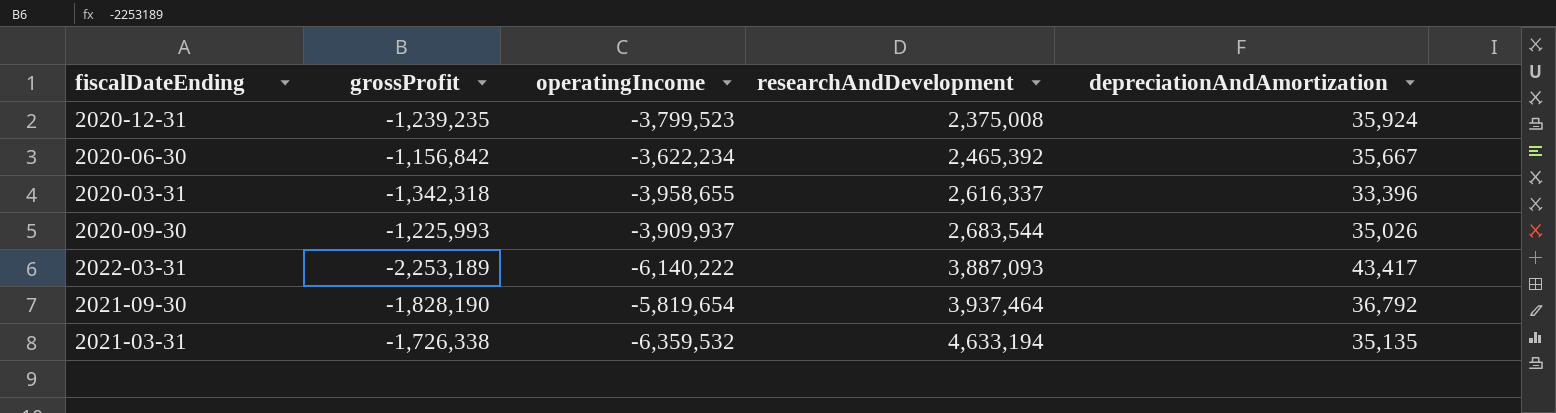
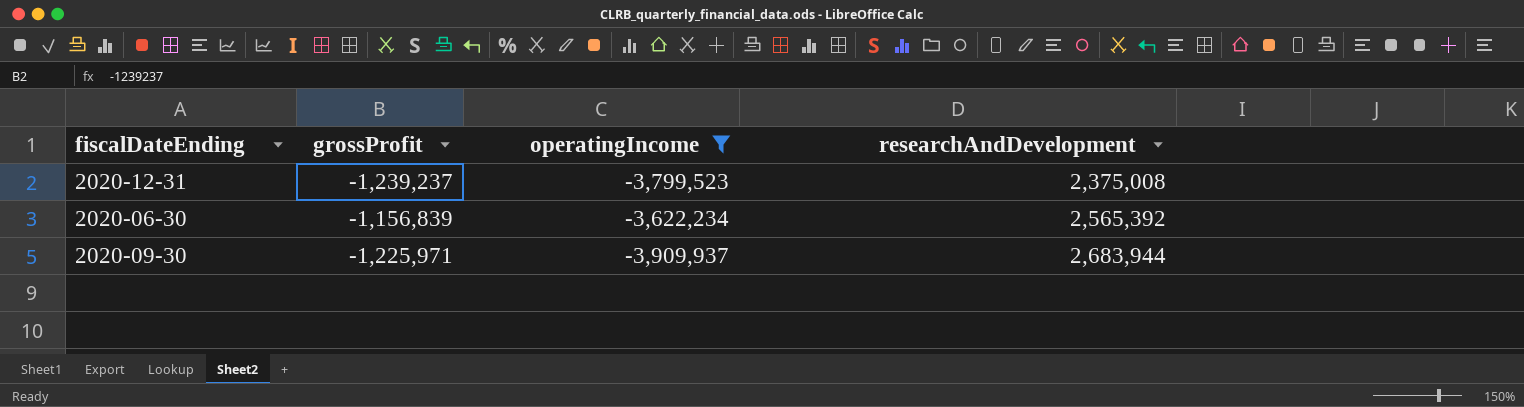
filter: none -> operatingIncome >= -3,909,937
column depreciationAndAmortization | position: 5 -> none
2020-12-31 | grossProfit: -1,239,235 -> -1,239,237
2020-06-30 | grossProfit: -1,156,842 -> -1,156,839
2020-06-30 | researchAndDevelopment: 2,465,392 -> 2,565,392
2020-09-30 | grossProfit: -1,225,993 -> -1,225,971
2020-09-30 | researchAndDevelopment: 2,683,544 -> 2,683,944

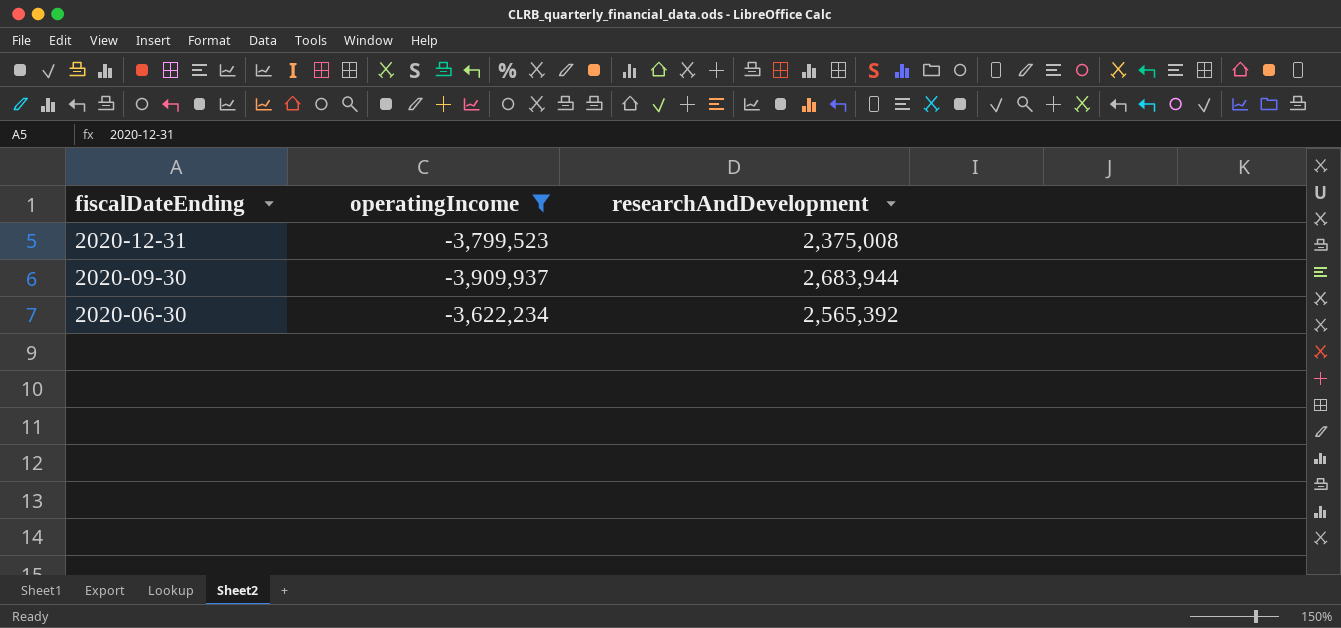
row order: researchAndDevelopment ascending -> fiscalDateEnding descending
column grossProfit | position: 2 -> none

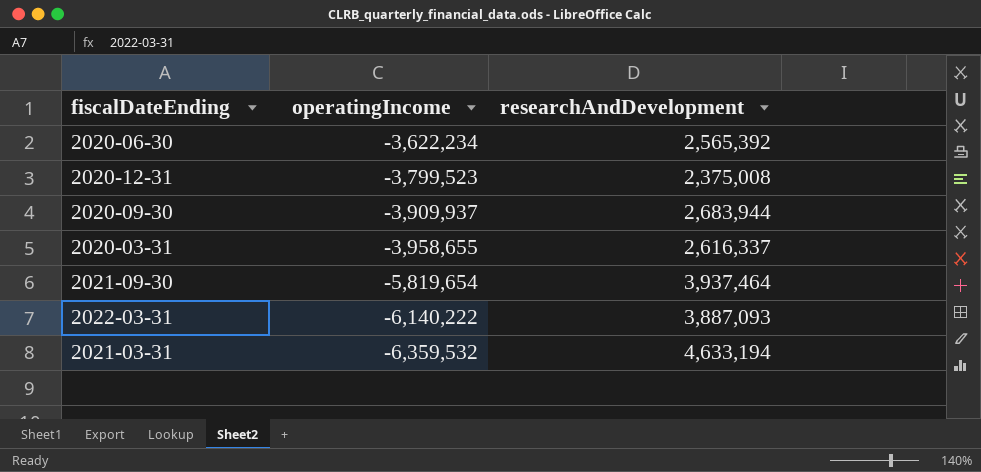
filter: operatingIncome >= -3,909,937 -> none
row order: fiscalDateEnding descending -> operatingIncome descending

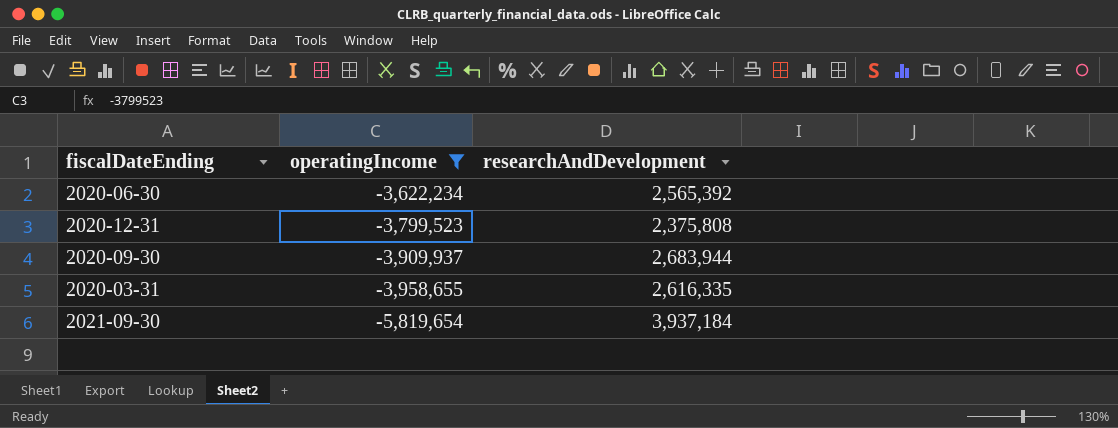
filter: none -> operatingIncome >= -5,819,654
2020-12-31 | researchAndDevelopment: 2,375,008 -> 2,375,808
2020-03-31 | researchAndDevelopment: 2,616,337 -> 2,616,335
2021-09-30 | researchAndDevelopment: 3,937,464 -> 3,937,184

